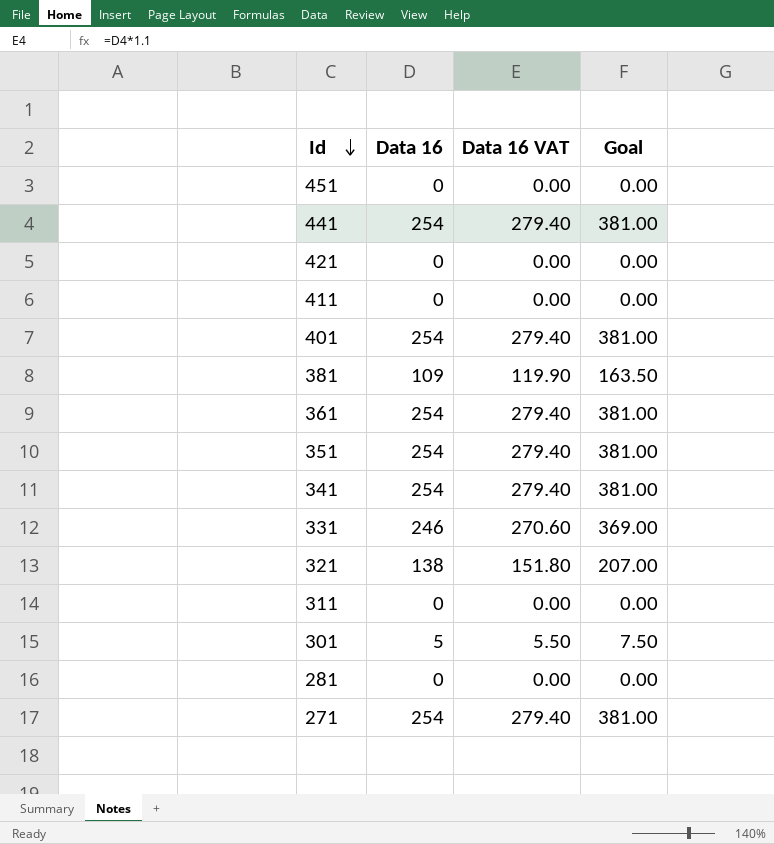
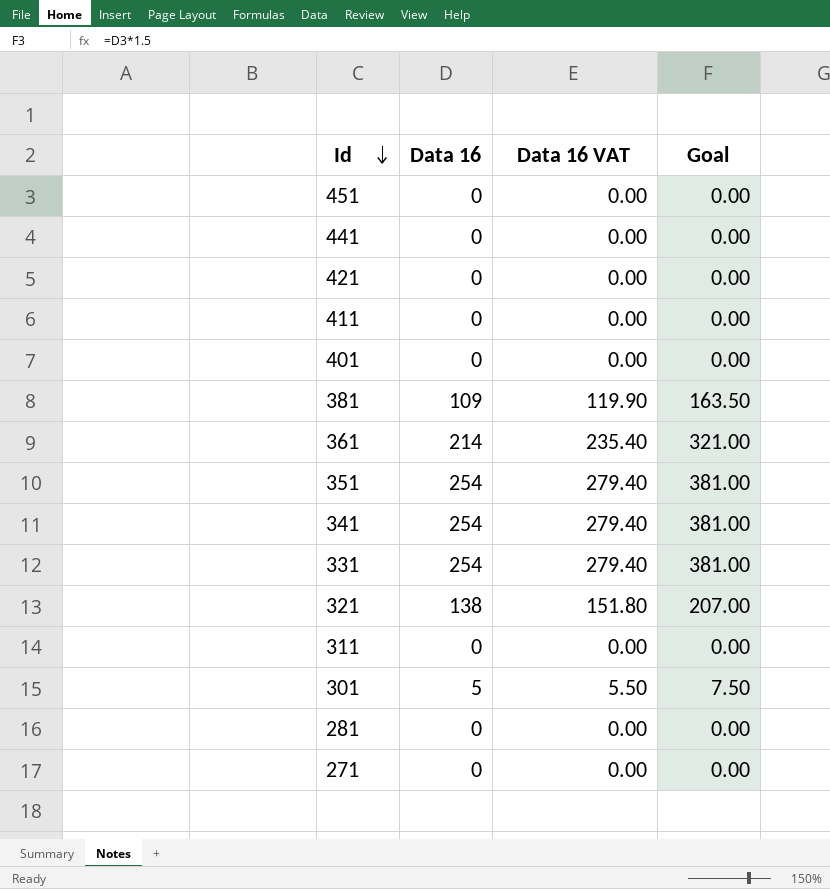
441 | Data 16: 254 -> 0
441 | Data 16 VAT: 279.40 -> 0.00
441 | Goal: 381.00 -> 0.00
401 | Data 16: 254 -> 0
401 | Data 16 VAT: 279.40 -> 0.00
401 | Goal: 381.00 -> 0.00
361 | Data 16: 254 -> 214
361 | Data 16 VAT: 279.40 -> 235.40
361 | Goal: 381.00 -> 321.00
331 | Data 16: 246 -> 254
331 | Data 16 VAT: 270.60 -> 279.40
331 | Goal: 369.00 -> 381.00
271 | Data 16: 254 -> 0
271 | Data 16 VAT: 279.40 -> 0.00
271 | Goal: 381.00 -> 0.00

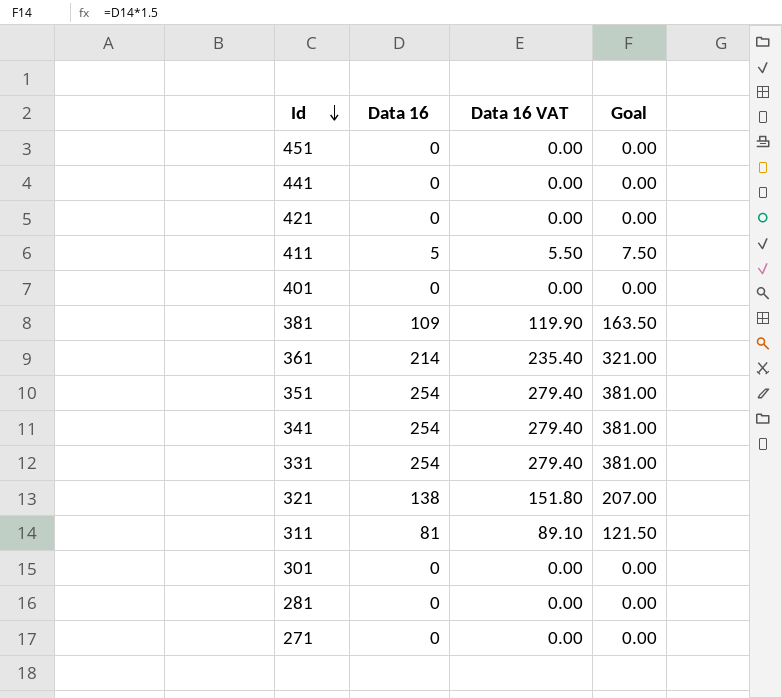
411 | Data 16: 0 -> 5
411 | Data 16 VAT: 0.00 -> 5.50
411 | Goal: 0.00 -> 7.50
311 | Data 16: 0 -> 81
311 | Data 16 VAT: 0.00 -> 89.10
311 | Goal: 0.00 -> 121.50
301 | Data 16: 5 -> 0
301 | Data 16 VAT: 5.50 -> 0.00
301 | Goal: 7.50 -> 0.00

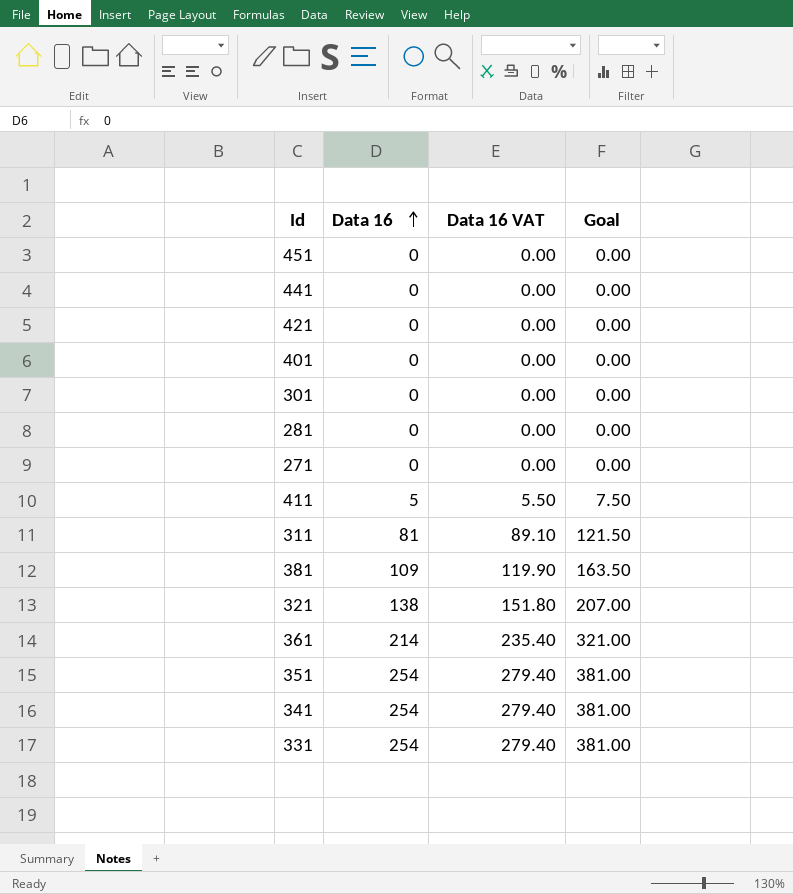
row order: Id descending -> Data 16 ascending

